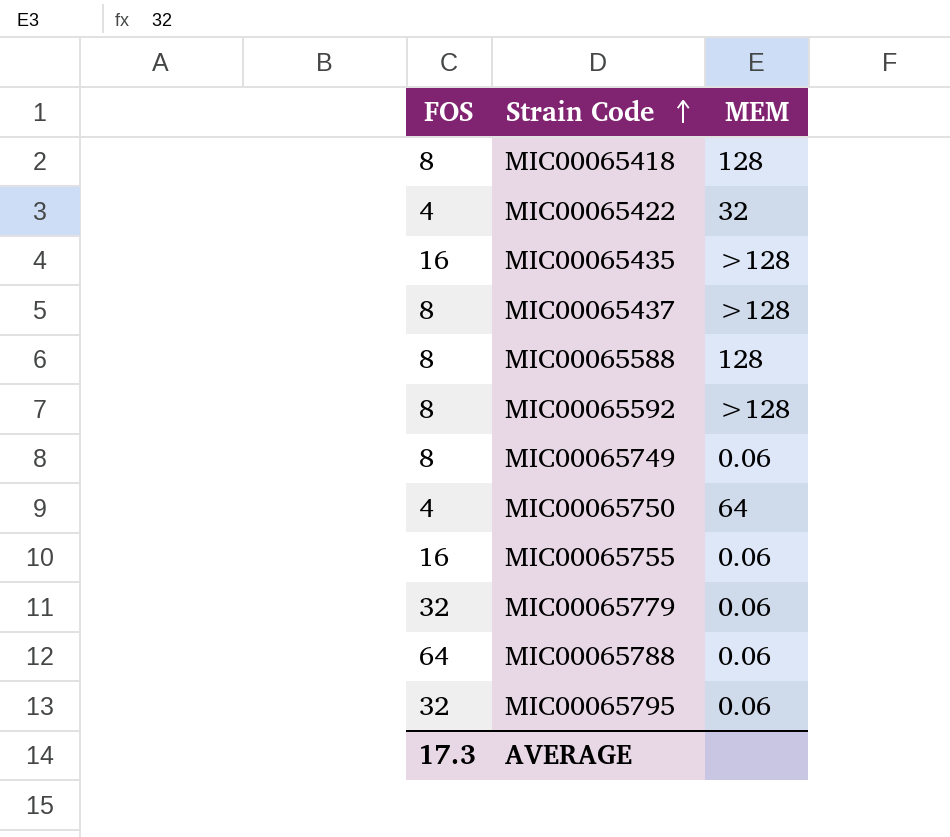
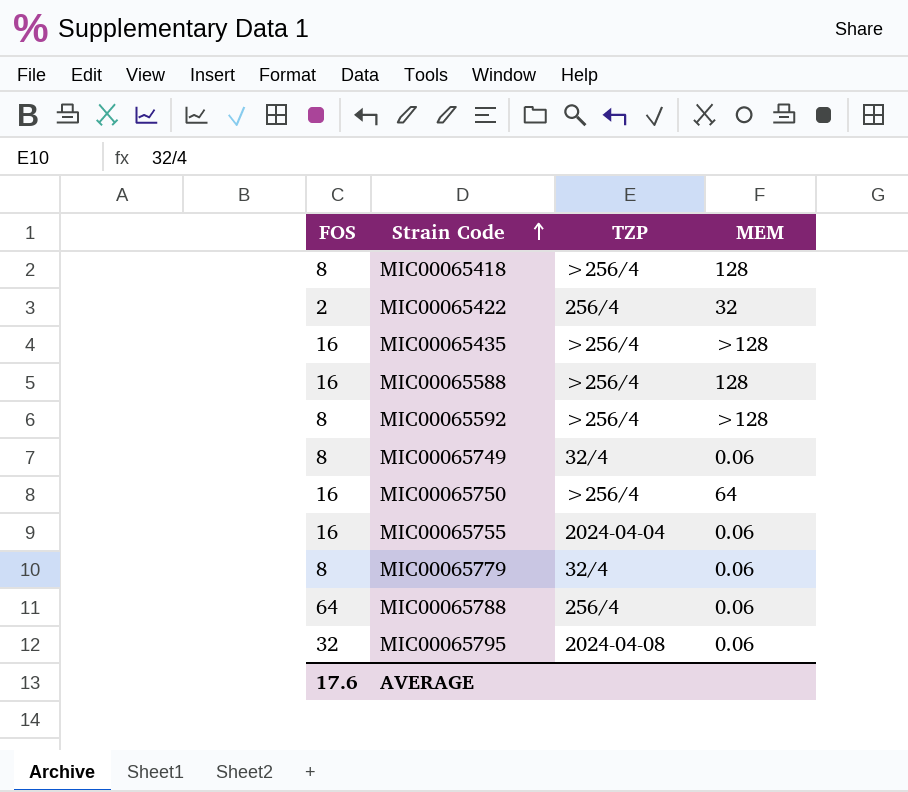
column TZP | position: none -> 3
row MIC00065437: 8 | >128 -> none
MIC00065422 | FOS: 4 -> 2
MIC00065588 | FOS: 8 -> 16
MIC00065750 | FOS: 4 -> 16
MIC00065779 | FOS: 32 -> 8
AVERAGE | FOS: 17.3 -> 17.6

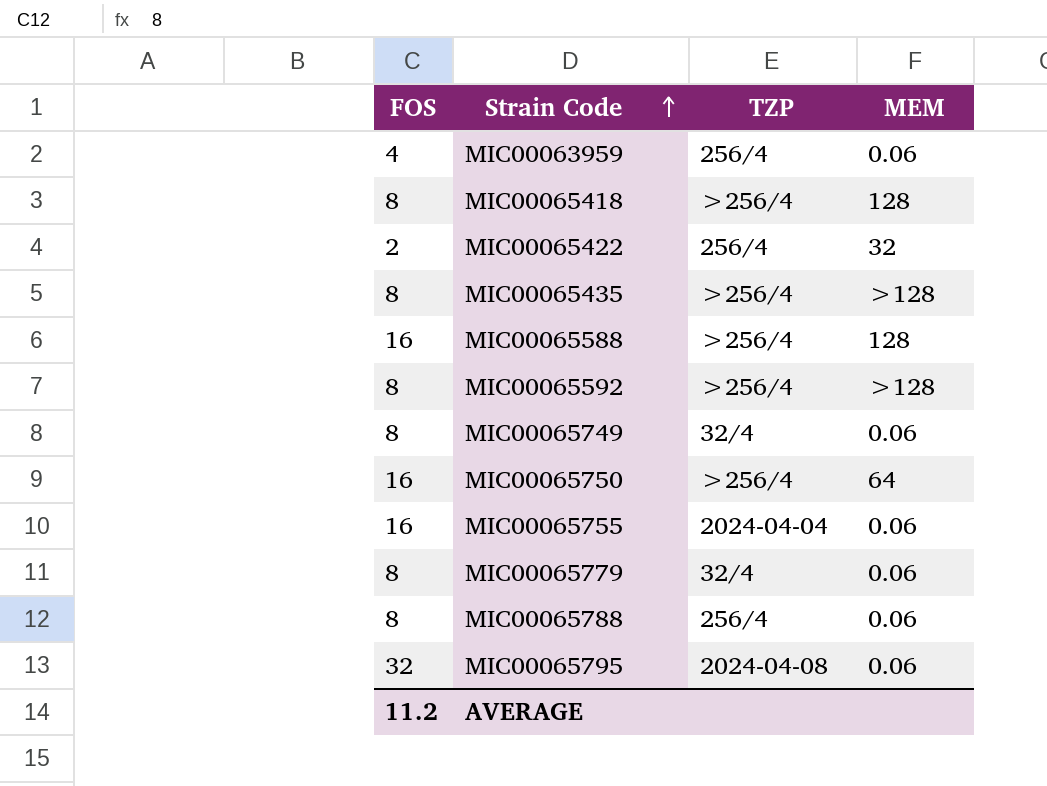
row MIC00063959: none -> 4 | 256/4 | 0.06
MIC00065435 | FOS: 16 -> 8
MIC00065788 | FOS: 64 -> 8
AVERAGE | FOS: 17.6 -> 11.2

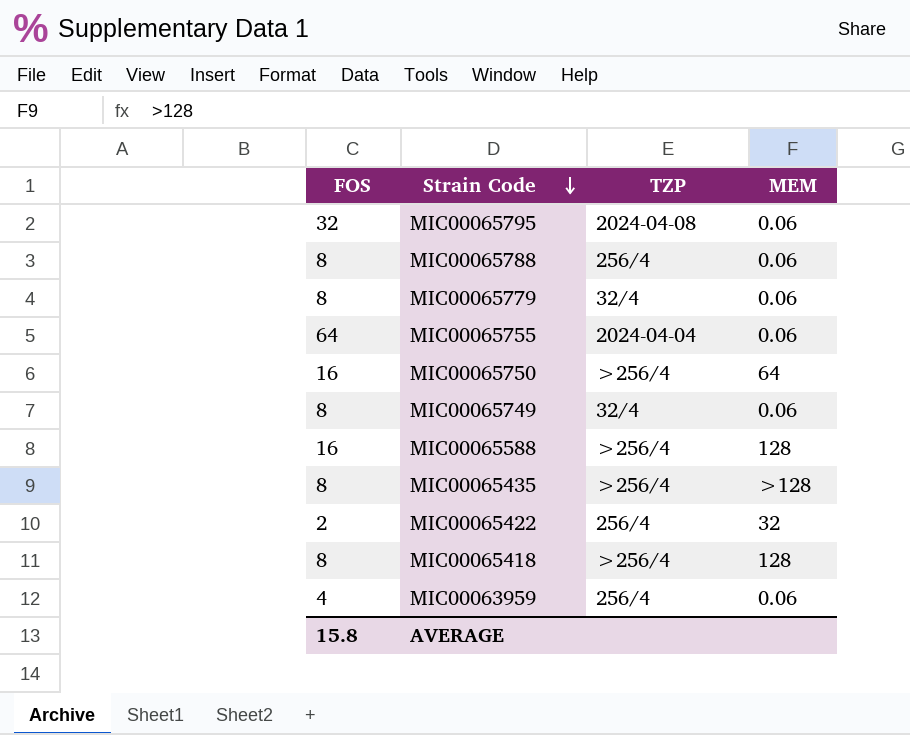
row order: Strain Code ascending -> Strain Code descending
row MIC00065592: 8 | >256/4 | >128 -> none
MIC00065755 | FOS: 16 -> 64
AVERAGE | FOS: 11.2 -> 15.8

